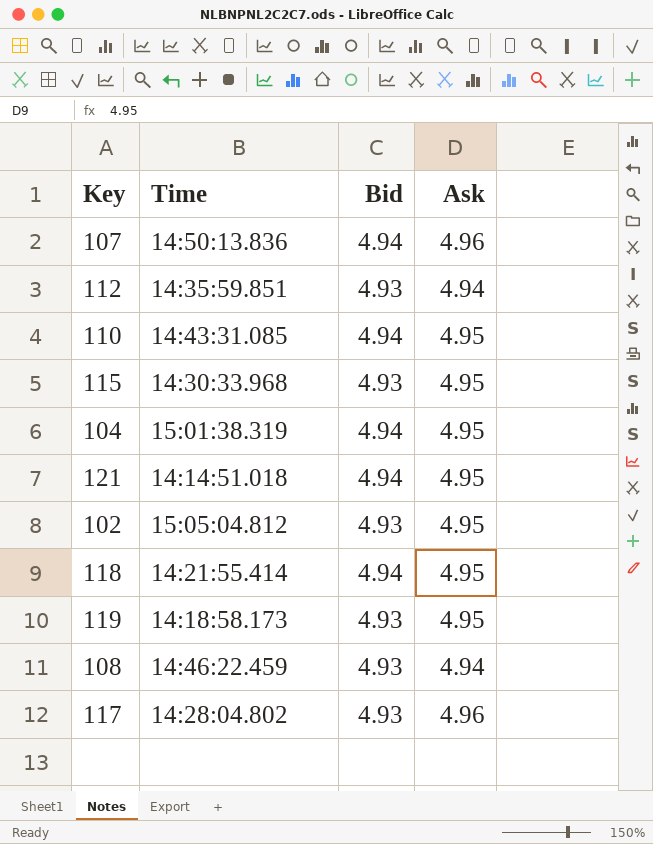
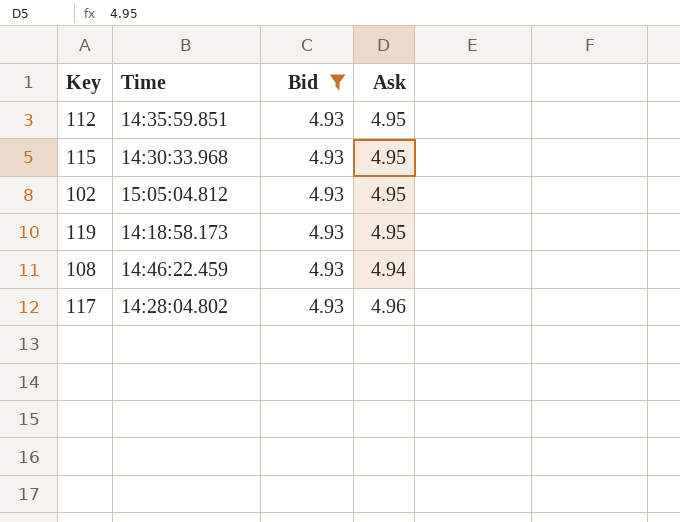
filter: none -> Bid = 4.93
112 | Ask: 4.94 -> 4.95

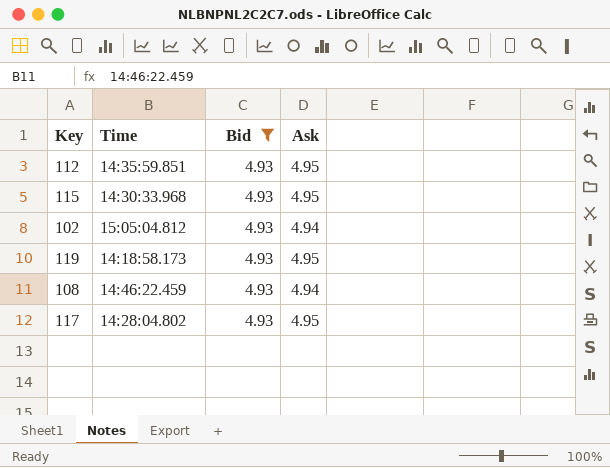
102 | Ask: 4.95 -> 4.94
117 | Ask: 4.96 -> 4.95

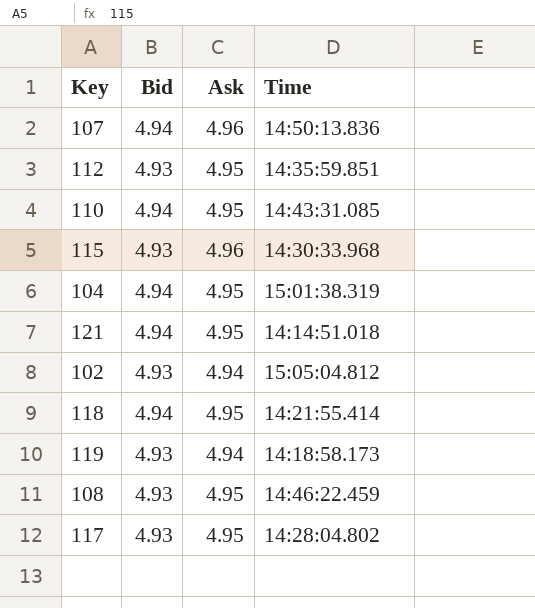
filter: Bid = 4.93 -> none
column Time | position: 2 -> 4
115 | Ask: 4.95 -> 4.96
119 | Ask: 4.95 -> 4.94
108 | Ask: 4.94 -> 4.95

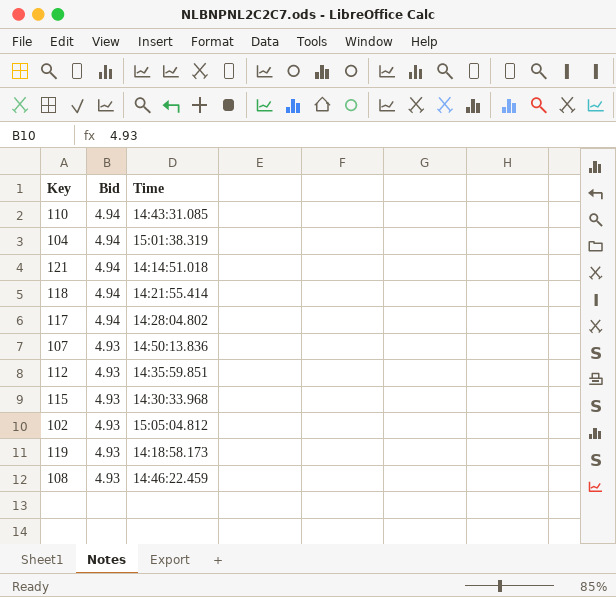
row order: none -> Bid descending
column Ask | position: 3 -> none
117 | Bid: 4.93 -> 4.94
107 | Bid: 4.94 -> 4.93

